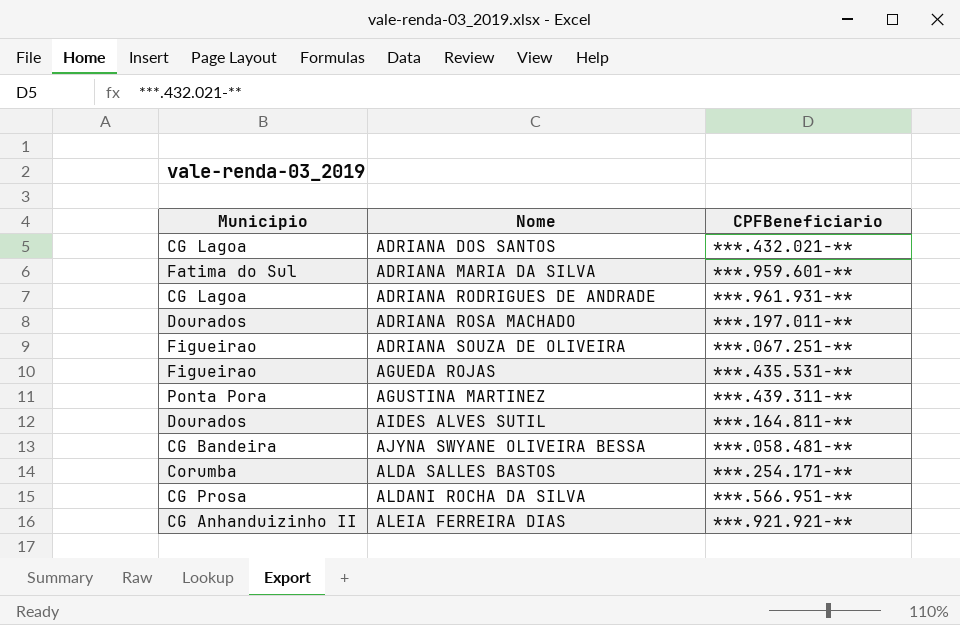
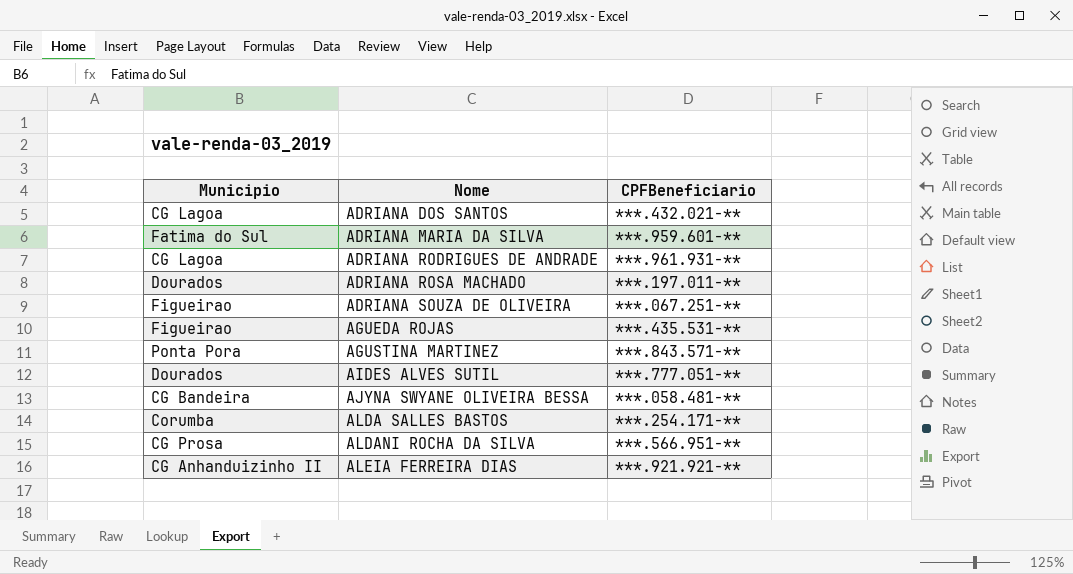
AGUSTINA MARTINEZ | CPFBeneficiario: ***.439.311-** -> ***.843.571-**
AIDES ALVES SUTIL | CPFBeneficiario: ***.164.811-** -> ***.777.051-**

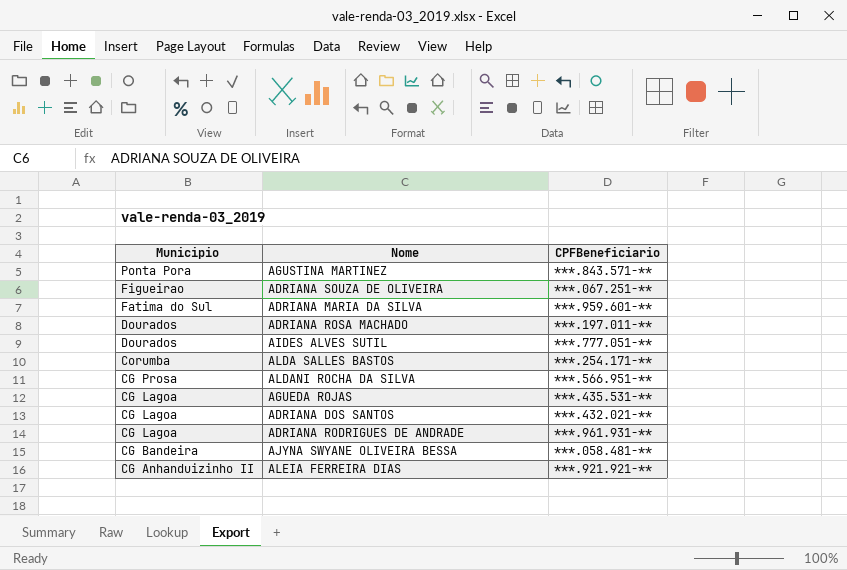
row order: Nome ascending -> Municipio descending
AGUEDA ROJAS | Municipio: Figueirao -> CG Lagoa

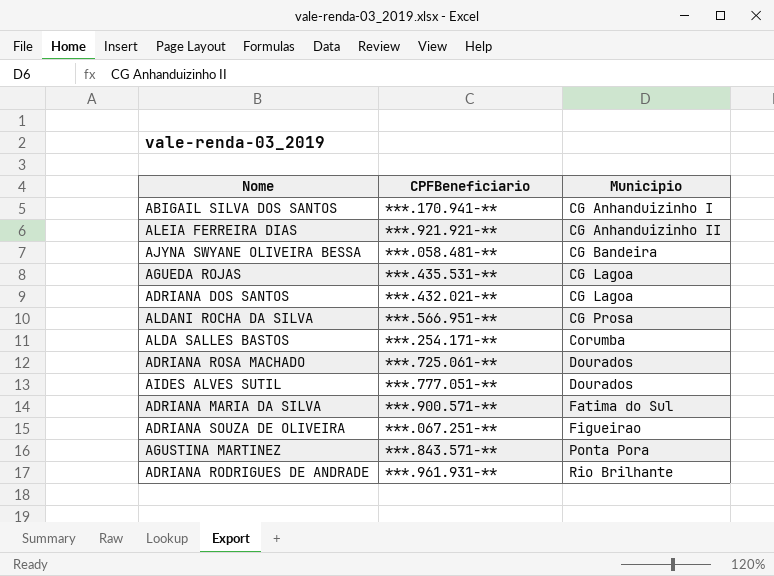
row order: Municipio descending -> Municipio ascending
column Municipio | position: 1 -> 3
row ABIGAIL SILVA DOS SANTOS: none -> ***.170.941-** | CG Anhanduizinho I
ADRIANA ROSA MACHADO | CPFBeneficiario: ***.197.011-** -> ***.725.061-**
ADRIANA MARIA DA SILVA | CPFBeneficiario: ***.959.601-** -> ***.900.571-**
ADRIANA RODRIGUES DE ANDRADE | Municipio: CG Lagoa -> Rio Brilhante

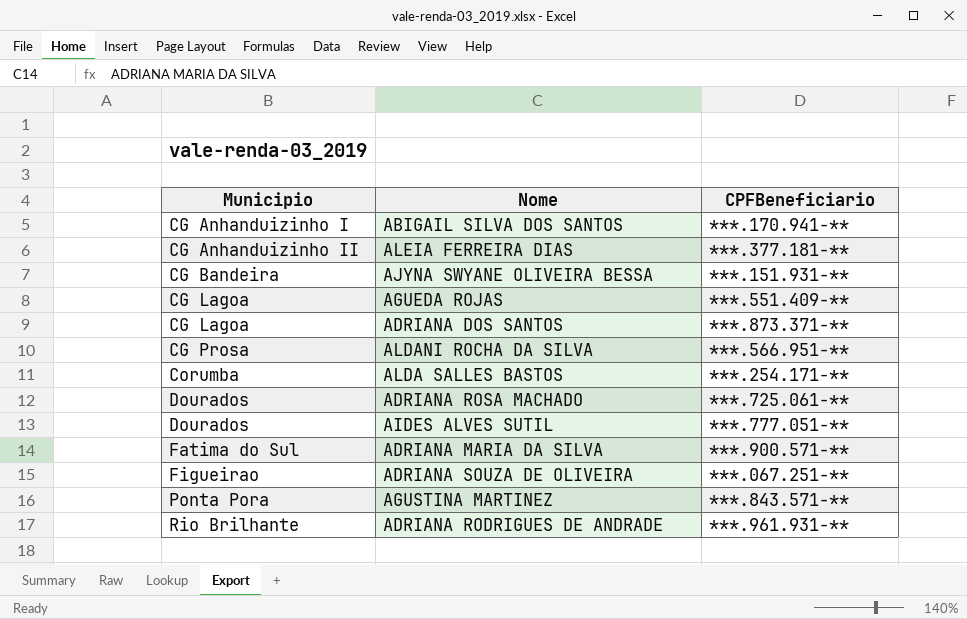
column Municipio | position: 3 -> 1
ALEIA FERREIRA DIAS | CPFBeneficiario: ***.921.921-** -> ***.377.181-**
AJYNA SWYANE OLIVEIRA BESSA | CPFBeneficiario: ***.058.481-** -> ***.151.931-**
AGUEDA ROJAS | CPFBeneficiario: ***.435.531-** -> ***.551.409-**
ADRIANA DOS SANTOS | CPFBeneficiario: ***.432.021-** -> ***.873.371-**

